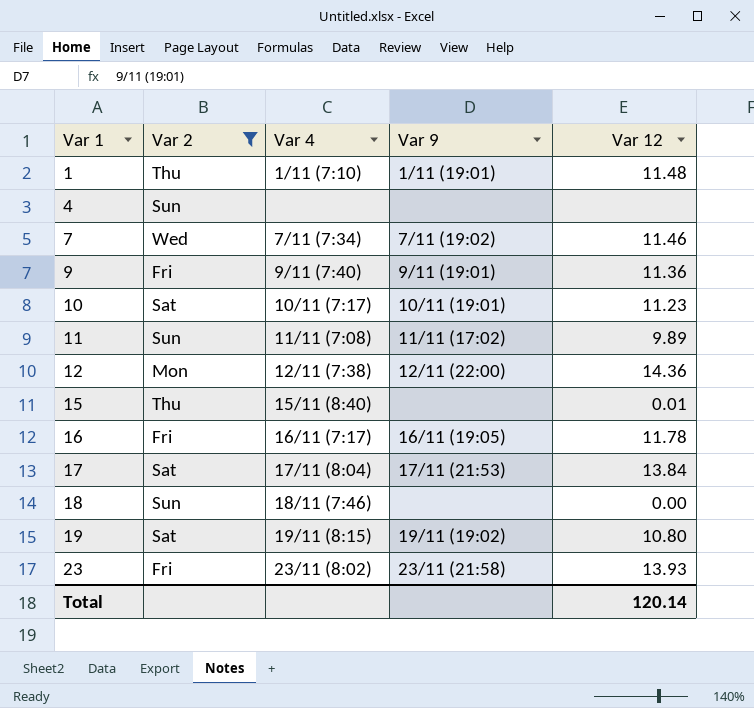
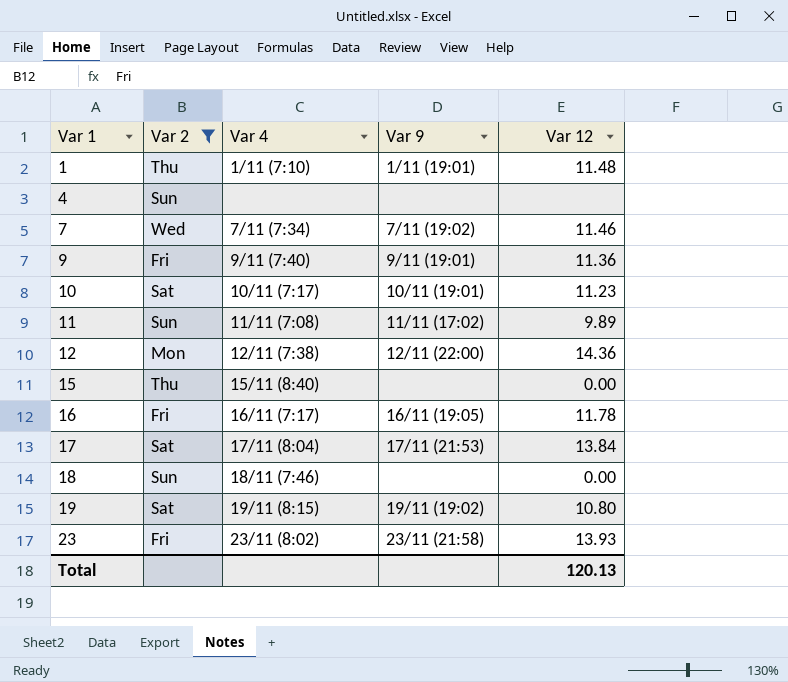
15 | Var 12: 0.01 -> 0.00
Total | Var 12: 120.14 -> 120.13

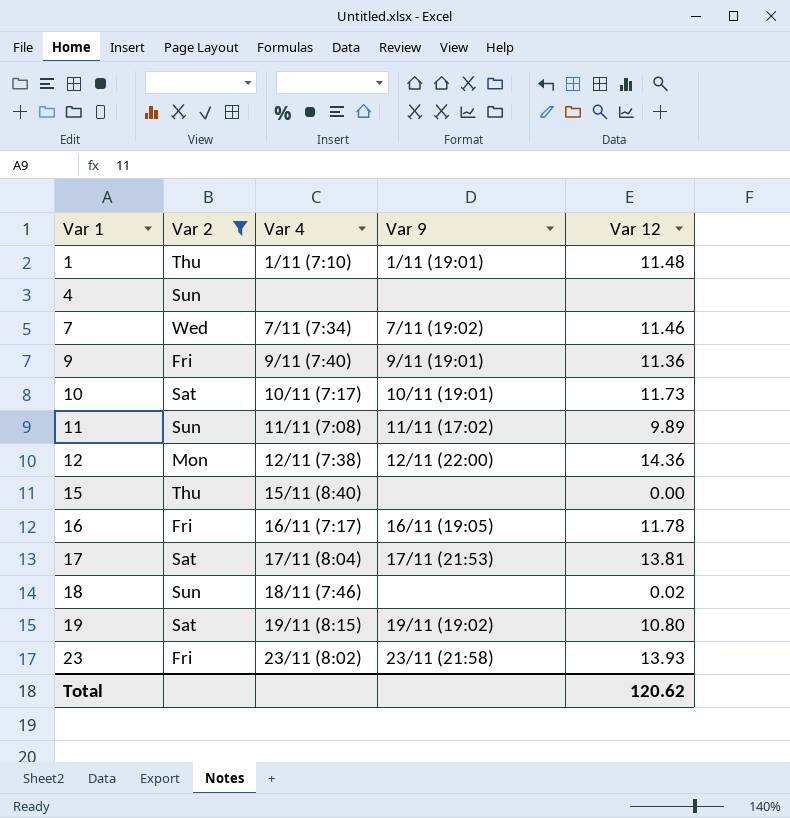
10 | Var 12: 11.23 -> 11.73
17 | Var 12: 13.84 -> 13.81
18 | Var 12: 0.00 -> 0.02
Total | Var 12: 120.13 -> 120.62

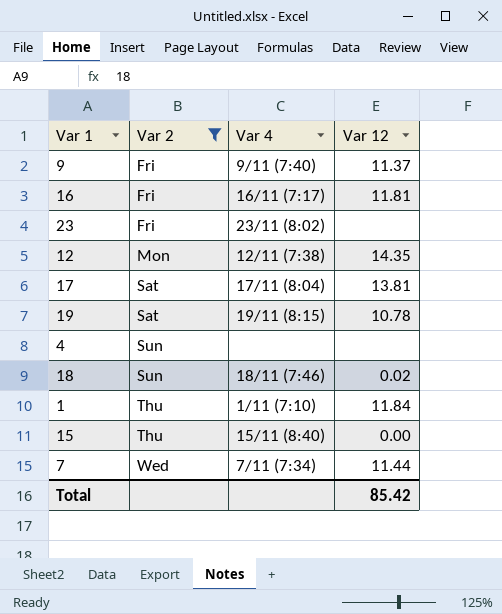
row order: Var 1 ascending -> Var 2 ascending
column Var 9 | position: 4 -> none
row 10: Sat | 10/11 (7:17) | 10/11 (19:01) | 11.73 -> none
row 11: Sun | 11/11 (7:08) | 11/11 (17:02) | 9.89 -> none
9 | Var 12: 11.36 -> 11.37
16 | Var 12: 11.78 -> 11.81
23 | Var 12: 13.93 -> none
12 | Var 12: 14.36 -> 14.35
19 | Var 12: 10.80 -> 10.78
1 | Var 12: 11.48 -> 11.84
7 | Var 12: 11.46 -> 11.44
Total | Var 12: 120.62 -> 85.42

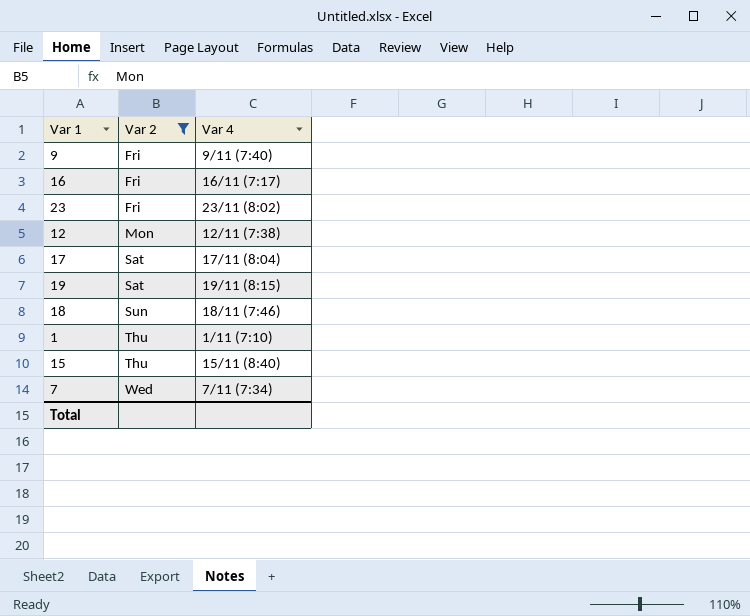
column Var 12 | position: 4 -> none
row 4: Sun | none | none -> none

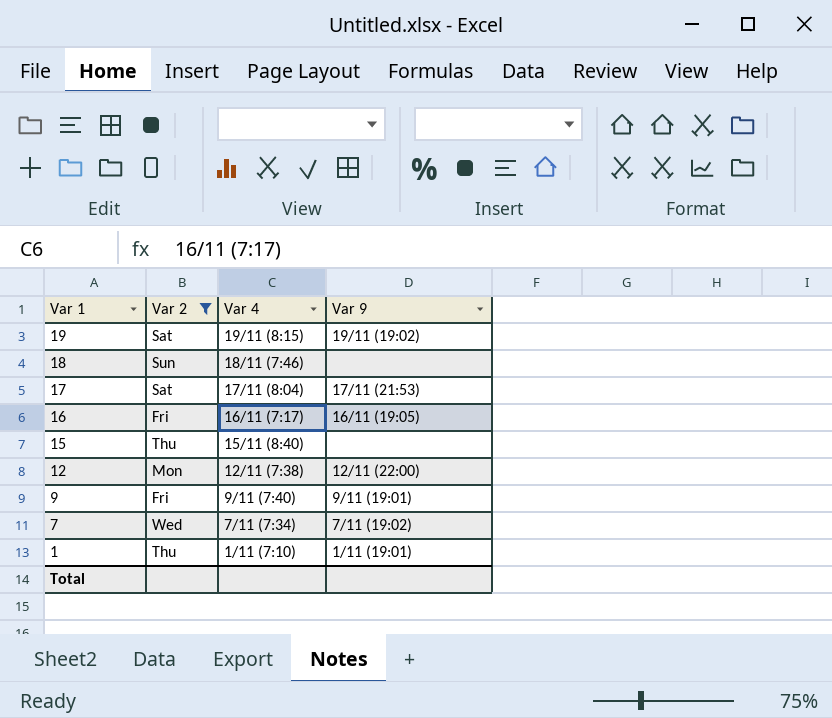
row order: Var 2 ascending -> Var 1 descending
column Var 9 | position: none -> 4
row 23: Fri | 23/11 (8:02) -> none

